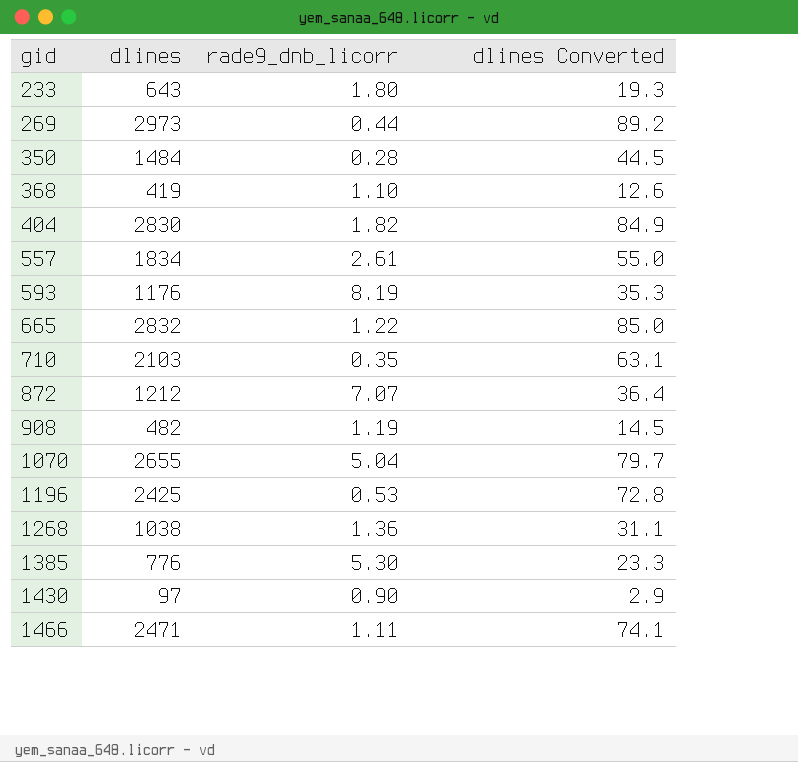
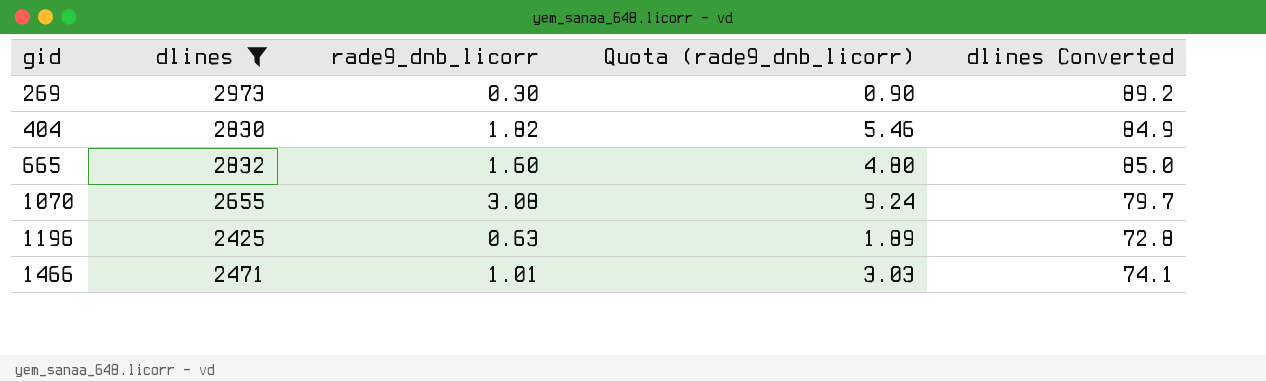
filter: none -> dlines >= 2425
column Quota (rade9_dnb_licorr) | formula: none -> [rade9_dnb_licorr] * 3
269 | rade9_dnb_licorr: 0.44 -> 0.30
665 | rade9_dnb_licorr: 1.22 -> 1.60
1070 | rade9_dnb_licorr: 5.04 -> 3.08
1196 | rade9_dnb_licorr: 0.53 -> 0.63
1466 | rade9_dnb_licorr: 1.11 -> 1.01

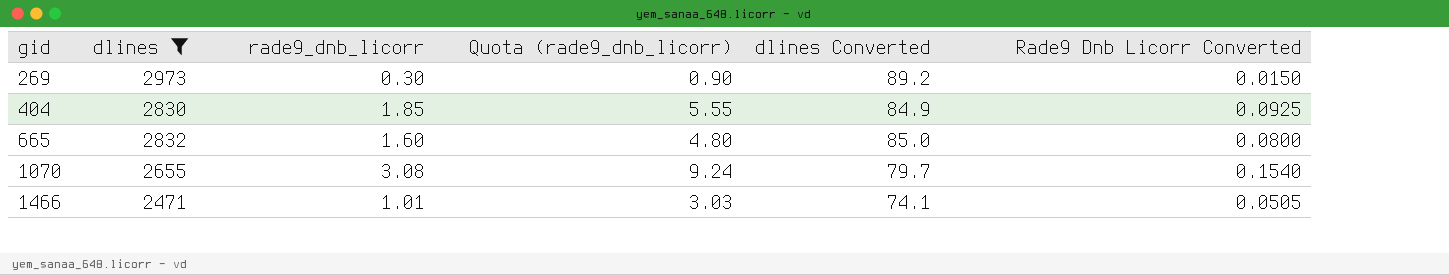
column Rade9 Dnb Licorr Converted | formula: none -> [rade9_dnb_licorr] * 0.05
row 1196: 2425 | 0.63 | 1.89 | 72.8 -> none
404 | rade9_dnb_licorr: 1.82 -> 1.85
404 | Quota (rade9_dnb_licorr): 5.46 -> 5.55

